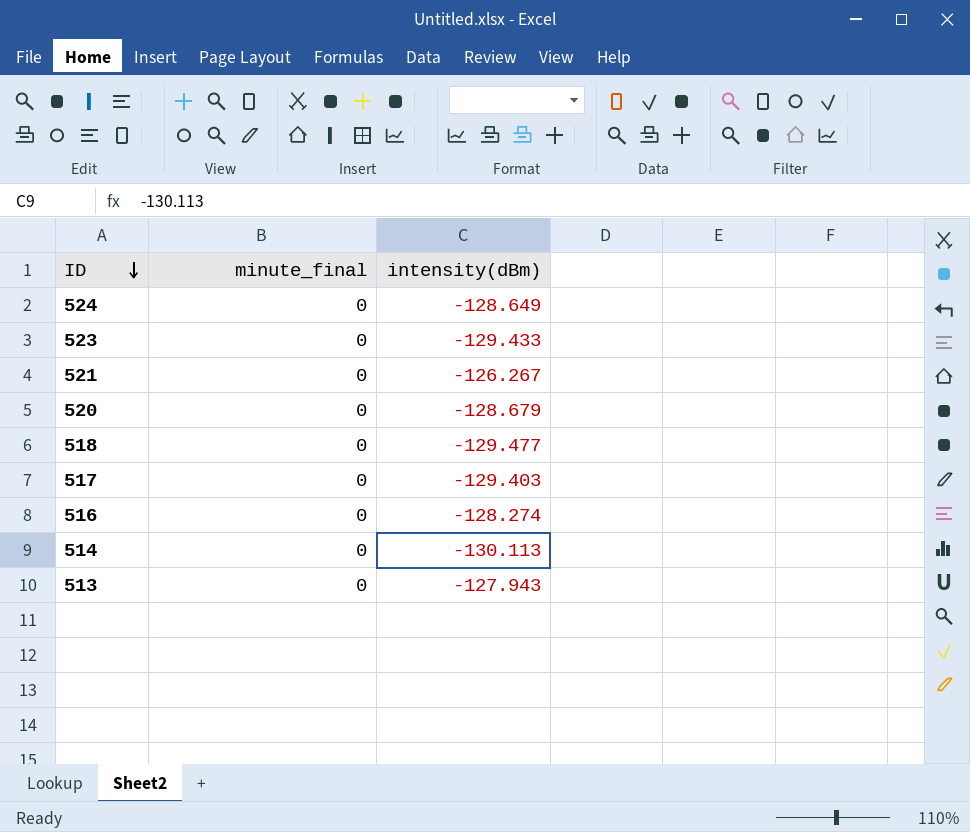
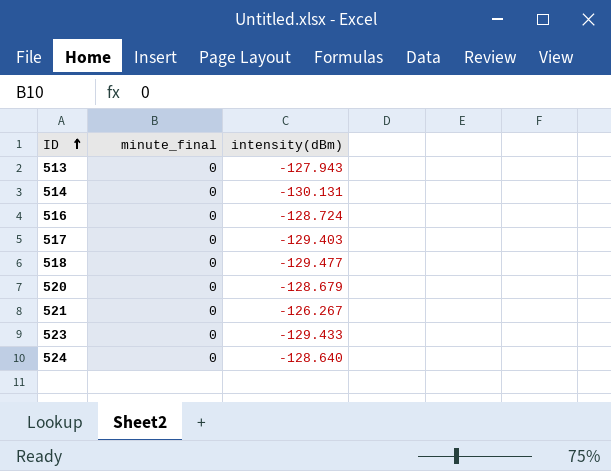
row order: ID descending -> ID ascending
514 | intensity(dBm): -130.113 -> -130.131
516 | intensity(dBm): -128.274 -> -128.724
524 | intensity(dBm): -128.649 -> -128.640

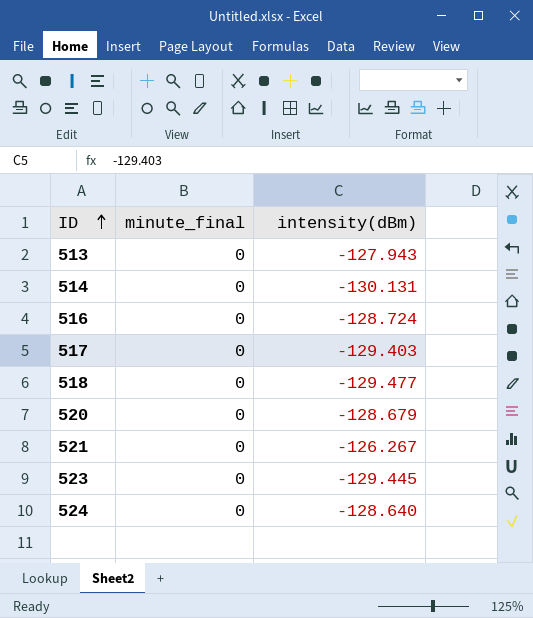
523 | intensity(dBm): -129.433 -> -129.445

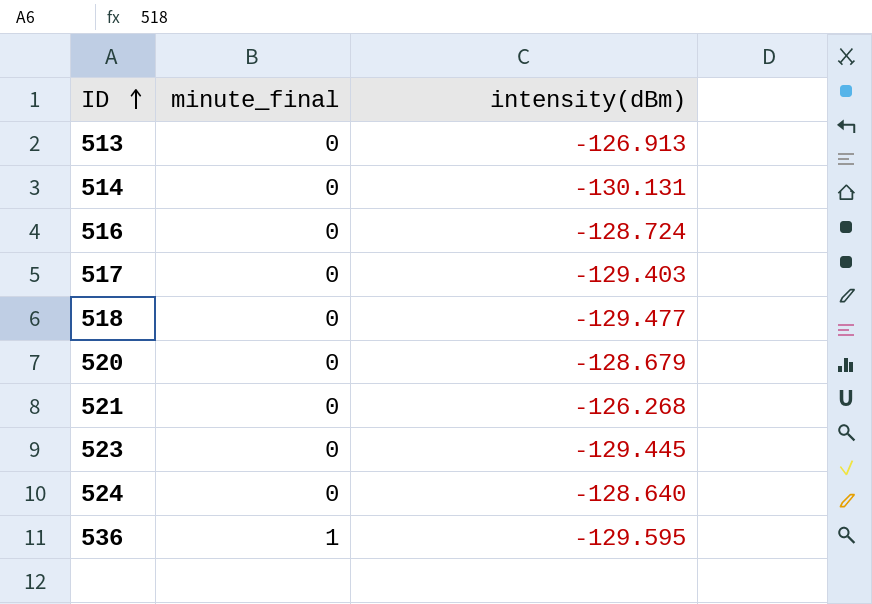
513 | intensity(dBm): -127.943 -> -126.913
521 | intensity(dBm): -126.267 -> -126.268
row 536: none -> 1 | -129.595

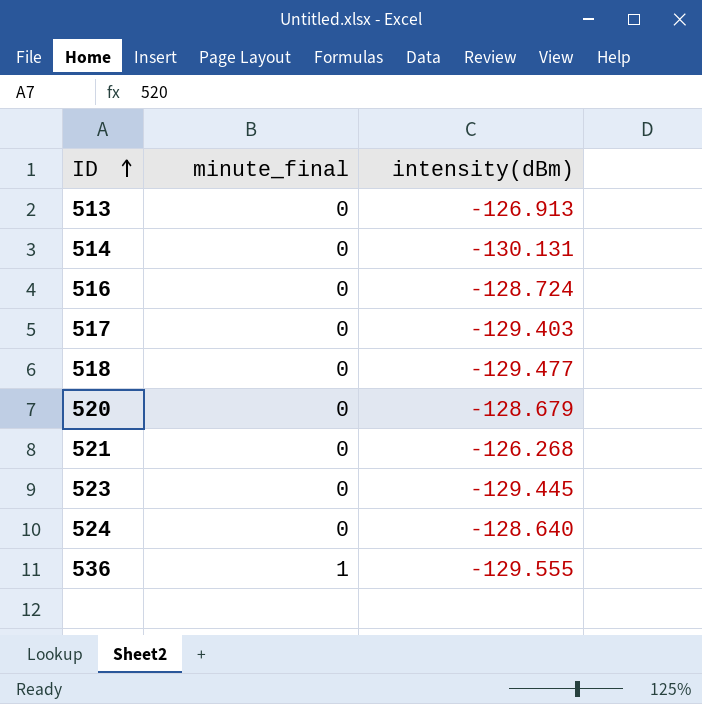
536 | intensity(dBm): -129.595 -> -129.555

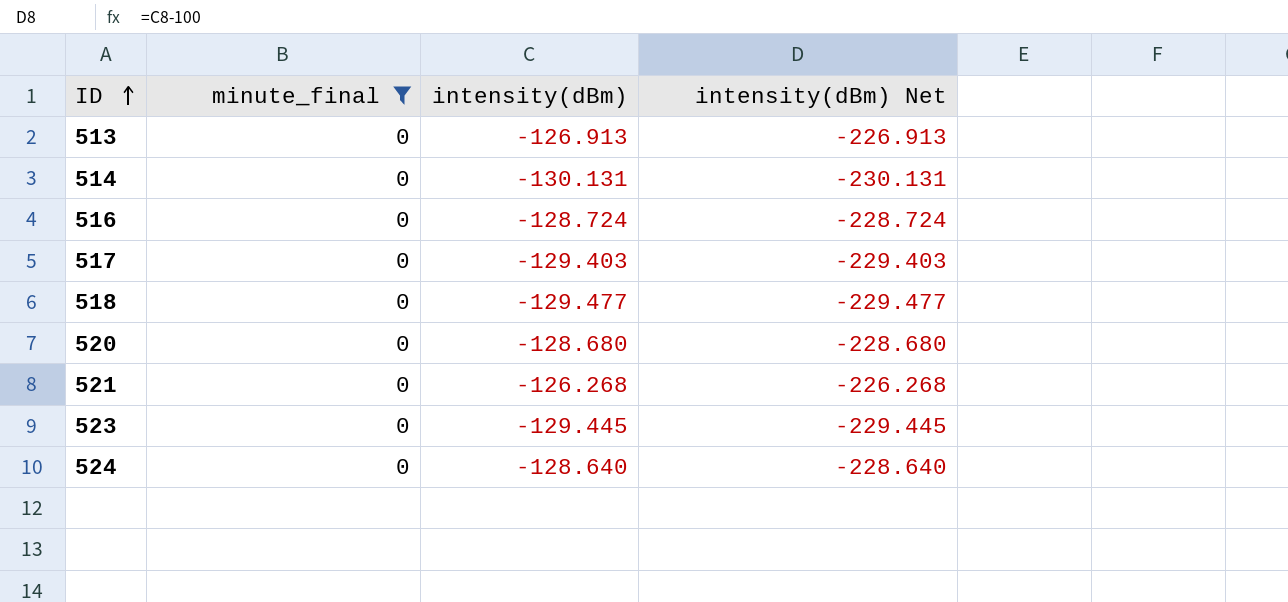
filter: none -> minute_final = 0
column intensity(dBm) Net | formula: none -> [intensity(dBm)] - 100
520 | intensity(dBm): -128.679 -> -128.680

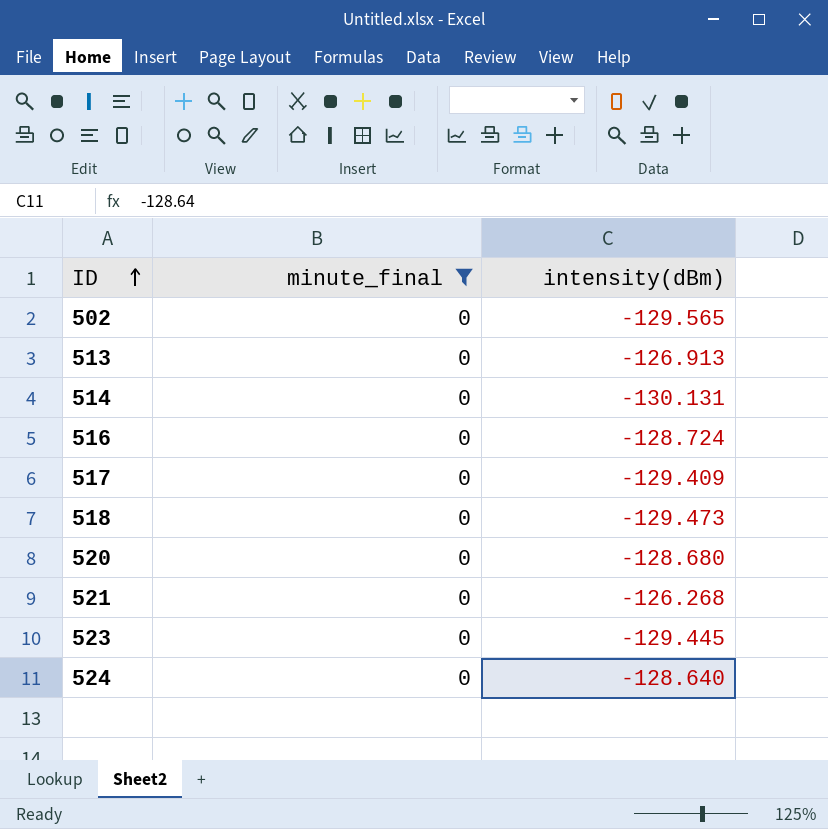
column intensity(dBm) Net | formula: [intensity(dBm)] - 100 -> none
row 502: none -> 0 | -129.565
517 | intensity(dBm): -129.403 -> -129.409
518 | intensity(dBm): -129.477 -> -129.473

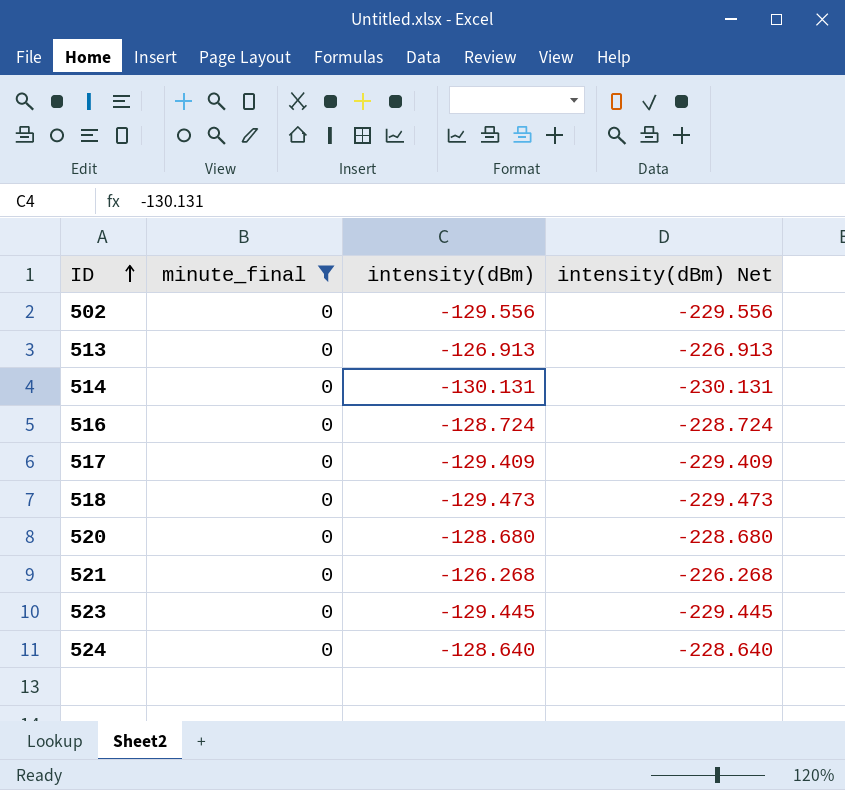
column intensity(dBm) Net | formula: none -> [intensity(dBm)] - 100
502 | intensity(dBm): -129.565 -> -129.556

